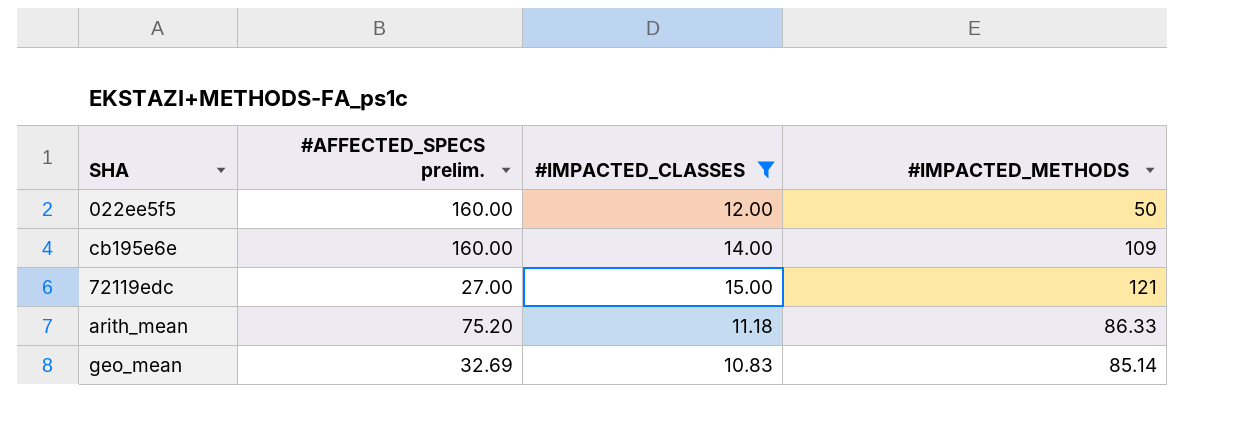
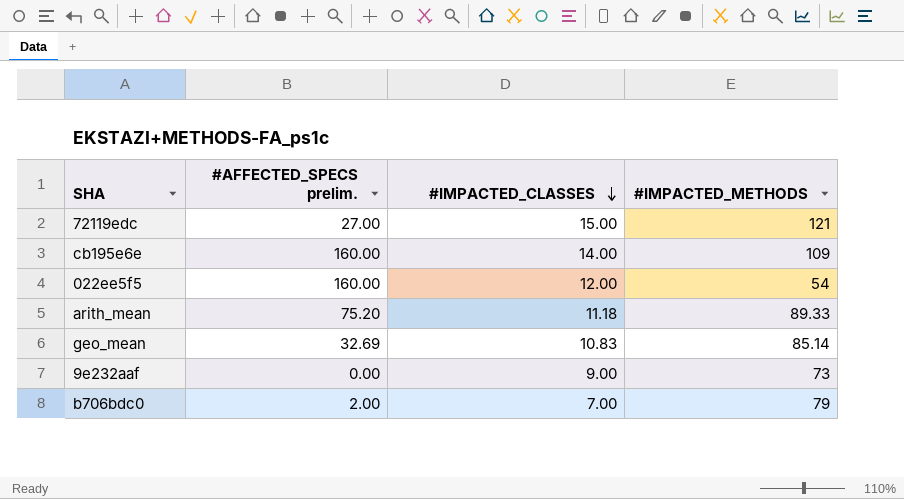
filter: #IMPACTED_CLASSES >= 10.83 -> none
row order: none -> #IMPACTED_CLASSES descending
022ee5f5 | #IMPACTED_METHODS: 50 -> 54
arith_mean | #IMPACTED_METHODS: 86.33 -> 89.33

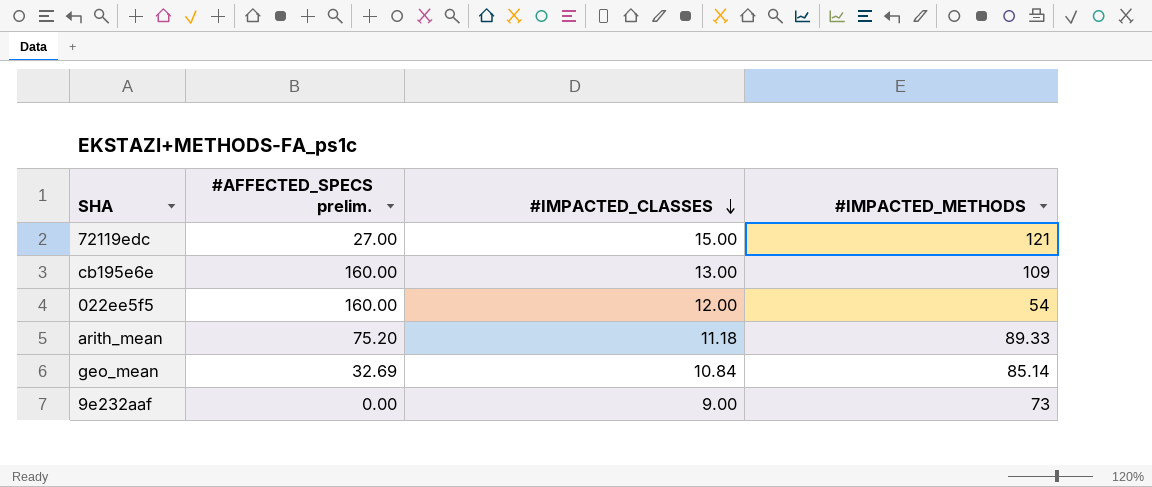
row b706bdc0: 2.00 | 7.00 | 79 -> none
cb195e6e | #IMPACTED_CLASSES: 14.00 -> 13.00
geo_mean | #IMPACTED_CLASSES: 10.83 -> 10.84

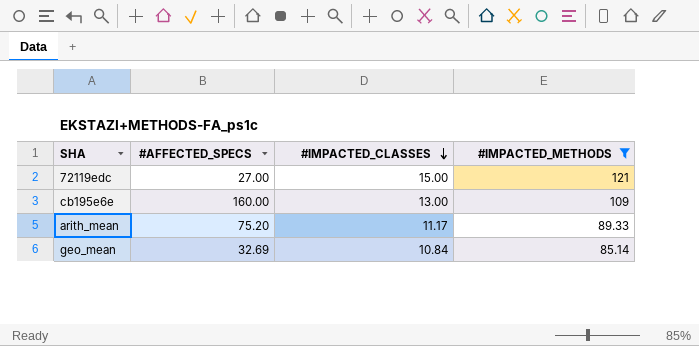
filter: none -> #IMPACTED_METHODS >= 85.14
column name: #AFFECTED_SPECS prelim. -> #AFFECTED_SPECS
arith_mean | #IMPACTED_CLASSES: 11.18 -> 11.17

